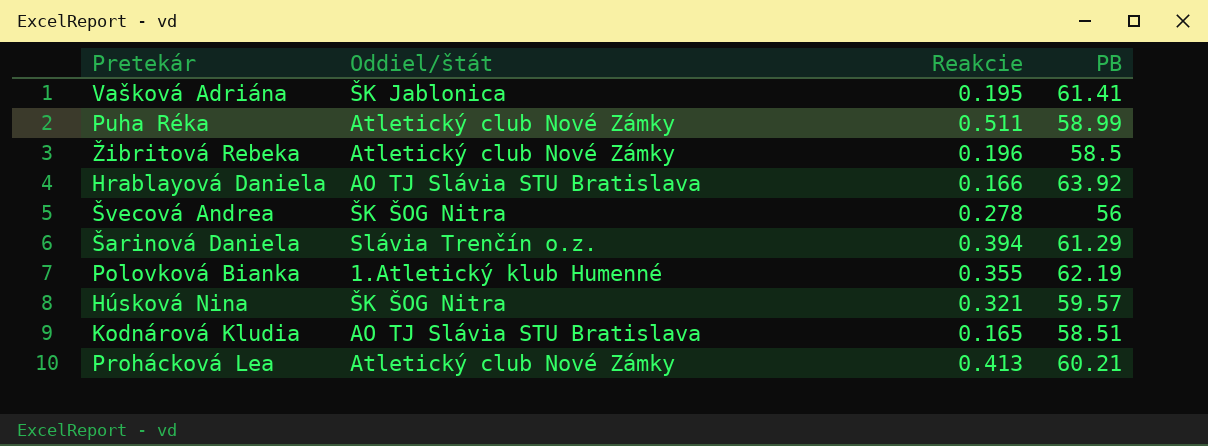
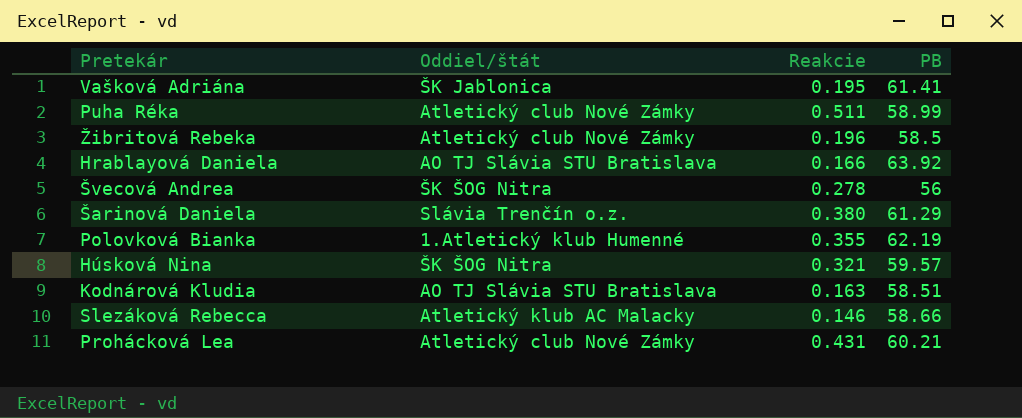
Šarinová Daniela | Reakcie: 0.394 -> 0.380
Kodnárová Kludia | Reakcie: 0.165 -> 0.163
row Slezáková Rebecca: none -> Atletický klub AC Malacky | 0.146 | 58.66
Prohácková Lea | Reakcie: 0.413 -> 0.431

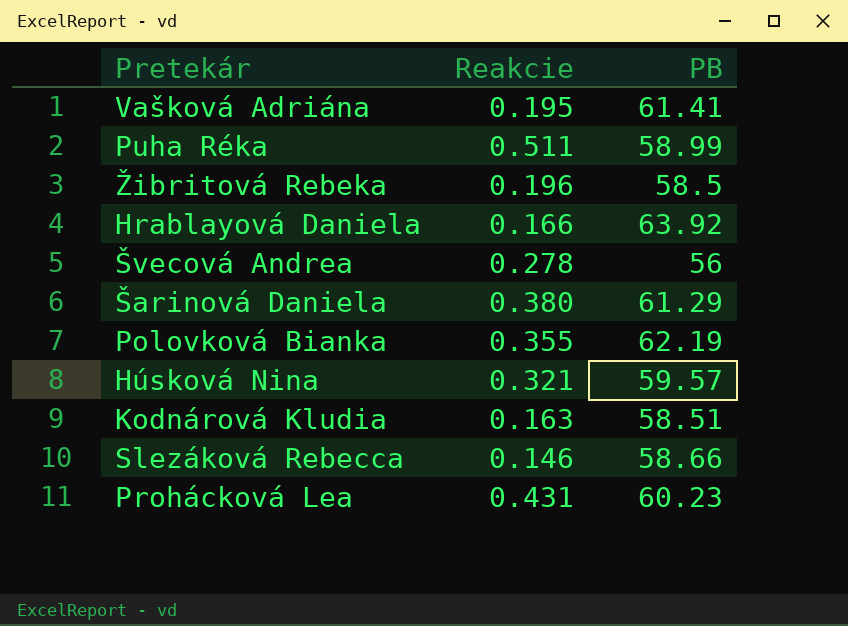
column Oddiel/štát | position: 2 -> none
Prohácková Lea | PB: 60.21 -> 60.23

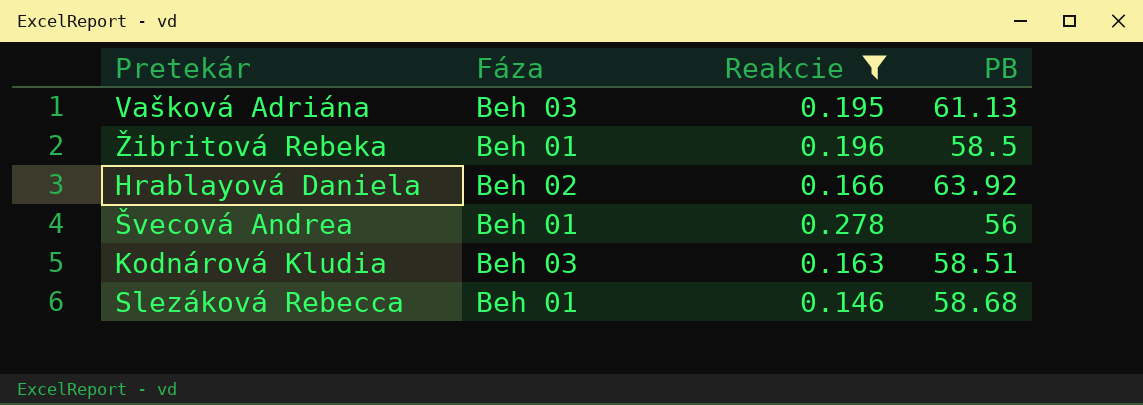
filter: none -> Reakcie <= 0.278
column Fáza | position: none -> 2
Vašková Adriána | PB: 61.41 -> 61.13
Slezáková Rebecca | PB: 58.66 -> 58.68

